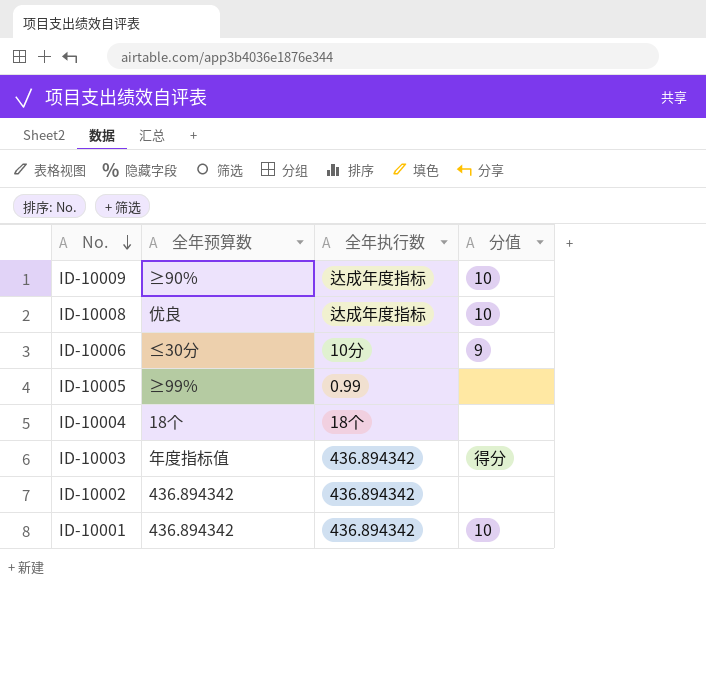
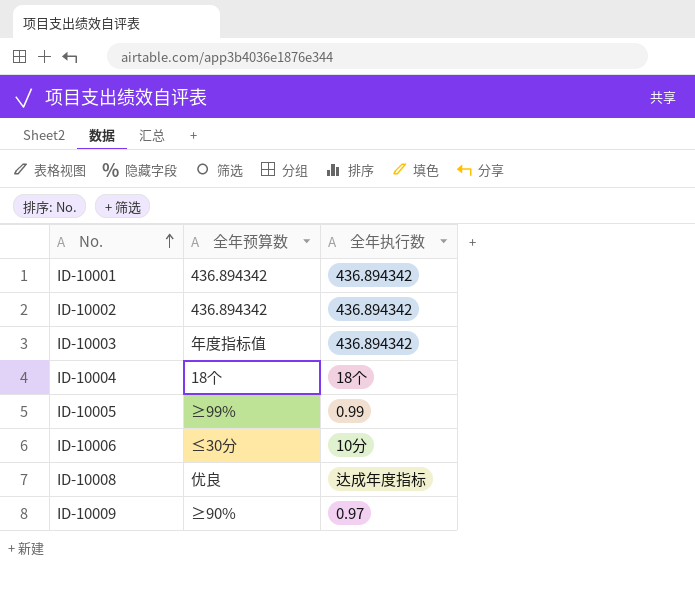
row order: No. descending -> No. ascending
column 分值 | position: 4 -> none
ID-10009 | 全年执行数: 达成年度指标 -> 0.97

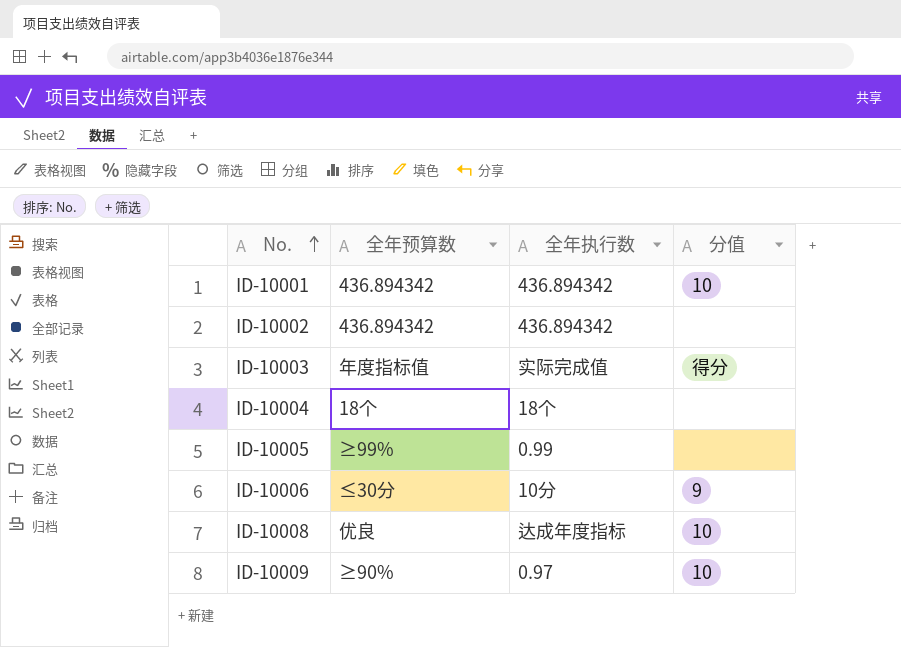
column 分值 | position: none -> 4
ID-10003 | 全年执行数: 436.894342 -> 实际完成值

